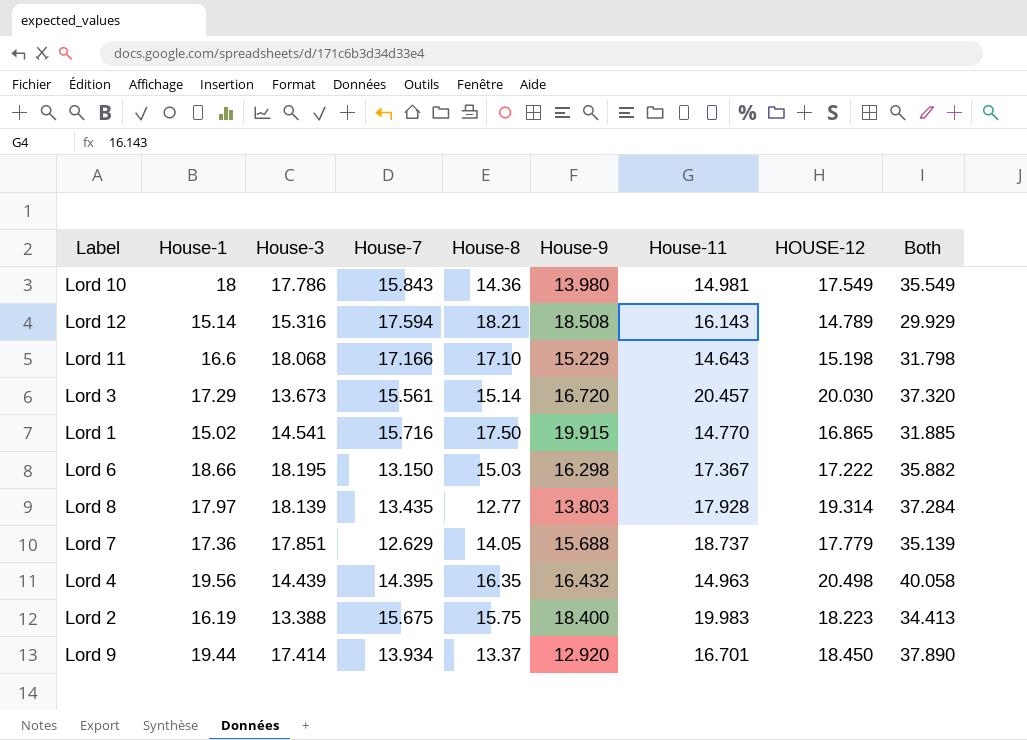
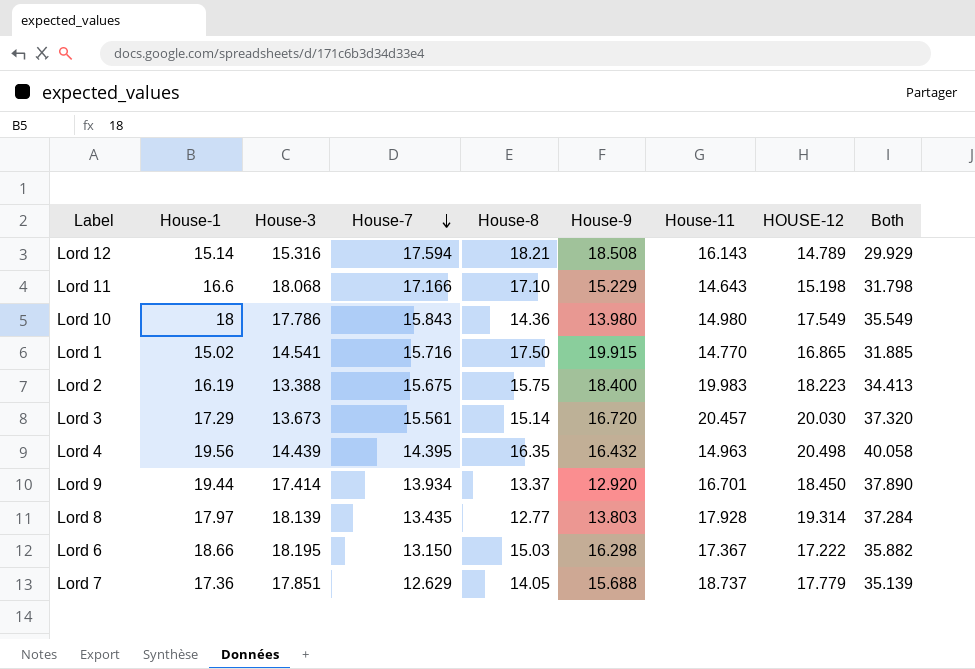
row order: none -> House-7 descending
Lord 10 | House-11: 14.981 -> 14.980

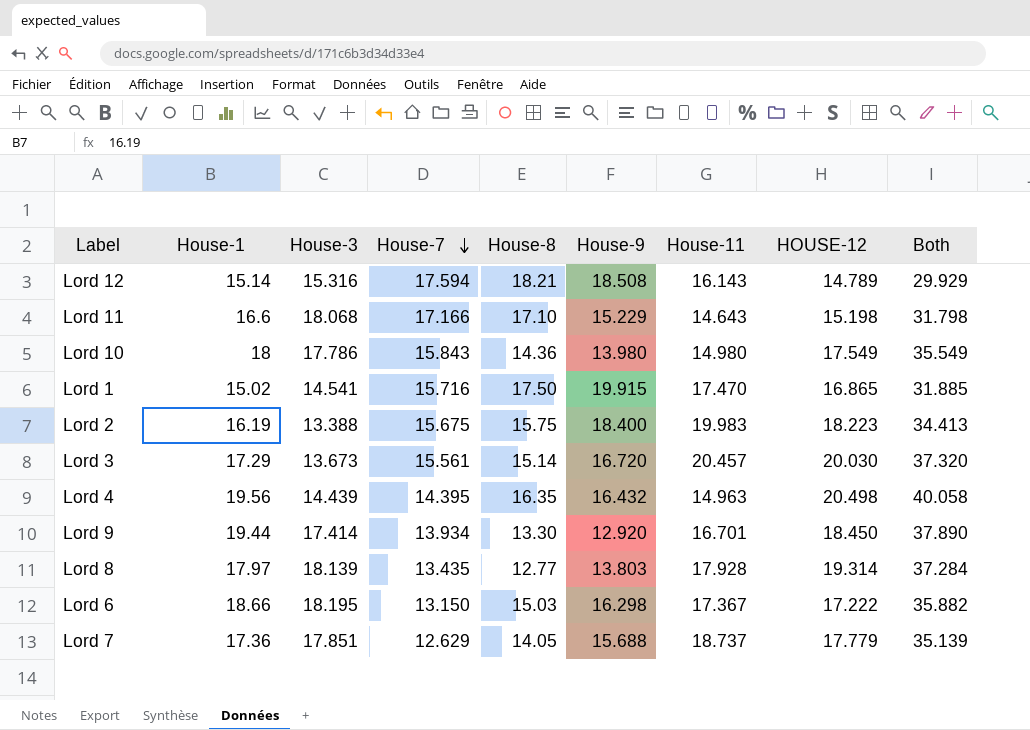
Lord 1 | House-11: 14.770 -> 17.470
Lord 9 | House-8: 13.37 -> 13.30

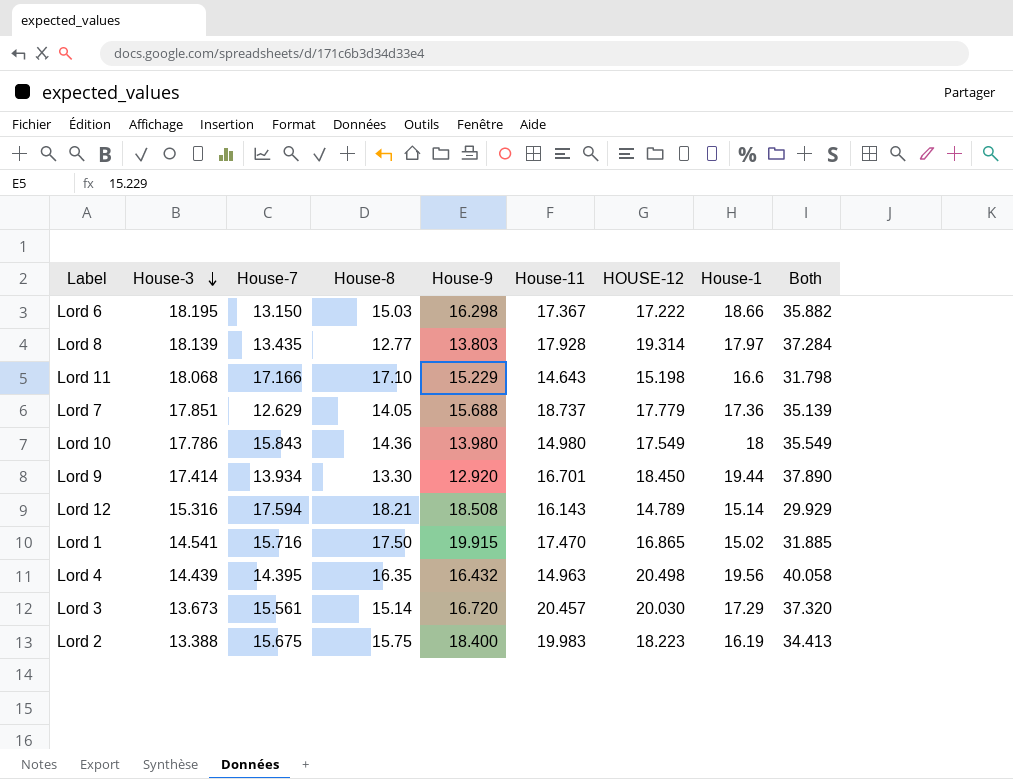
row order: House-7 descending -> House-3 descending
column House-1 | position: 2 -> 8

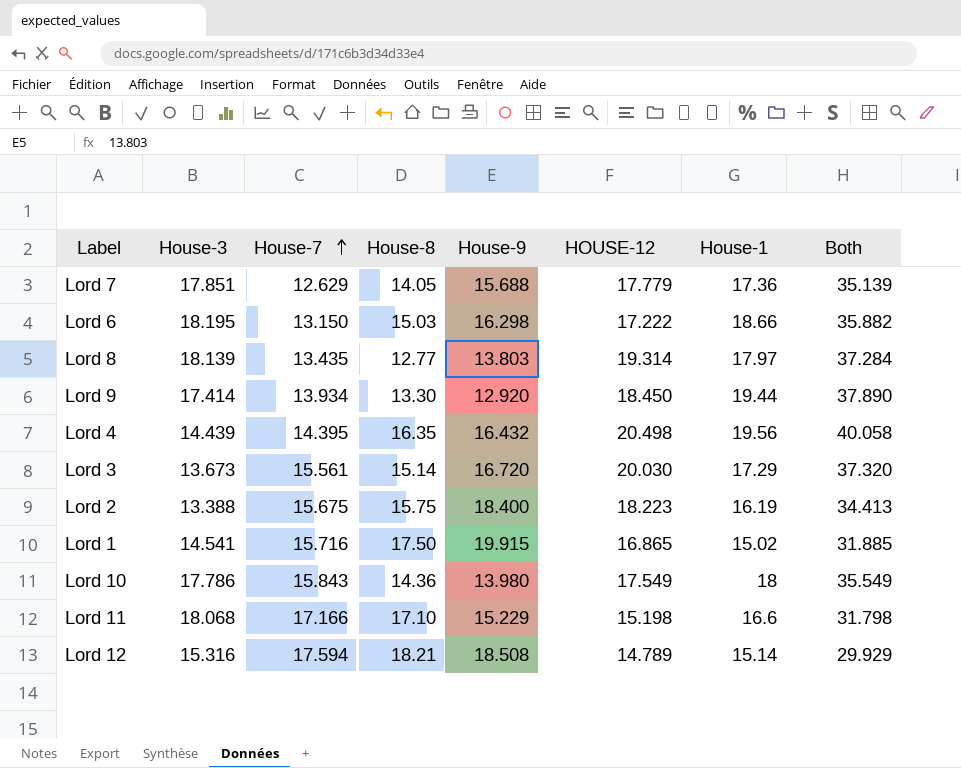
row order: House-3 descending -> House-7 ascending
column House-11 | position: 6 -> none

